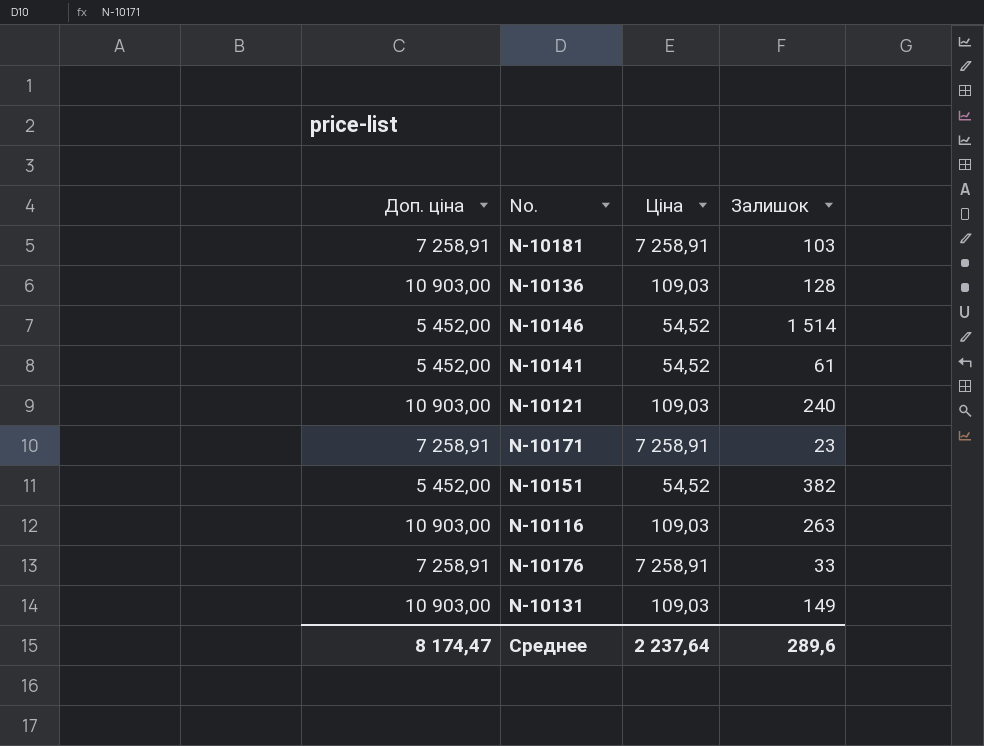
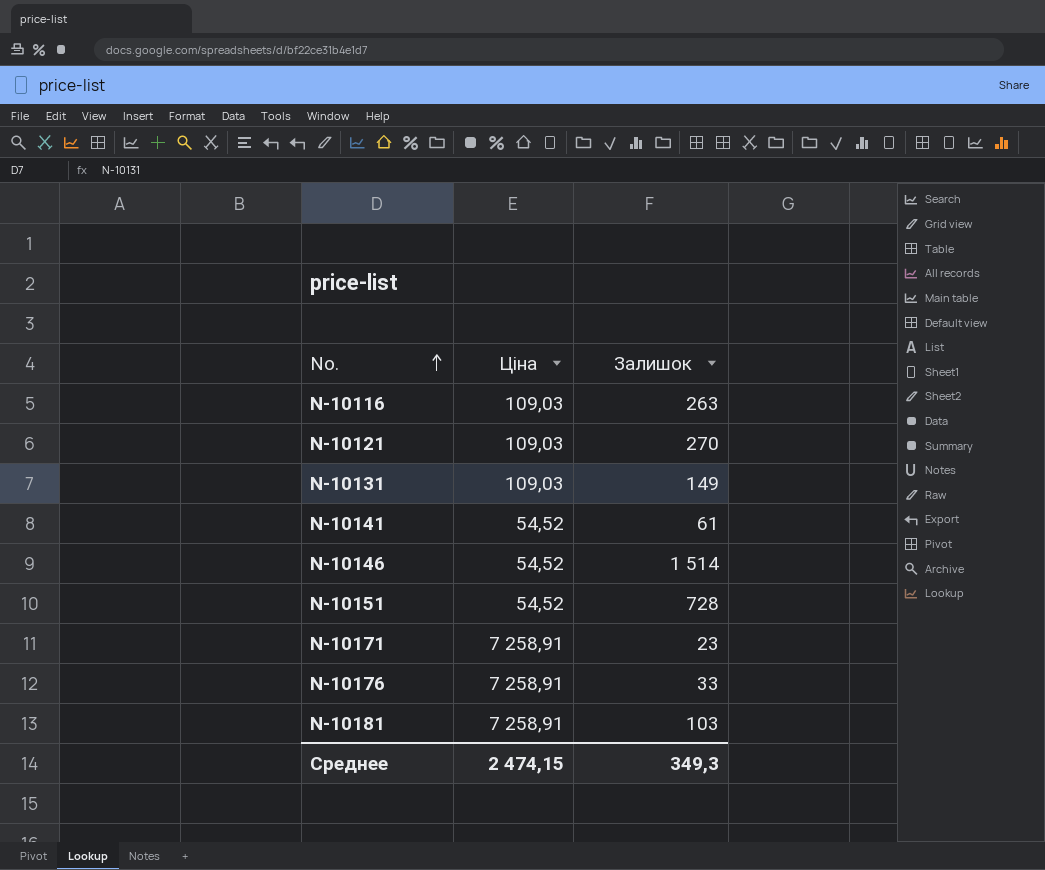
row order: none -> No. ascending
column Доп. ціна | position: 1 -> none
row N-10136: 10 903,00 | 109,03 | 128 -> none
N-10121 | Залишок: 240 -> 270
N-10151 | Залишок: 382 -> 728
Среднее | Ціна: 2 237,64 -> 2 474,15
Среднее | Залишок: 289,6 -> 349,3

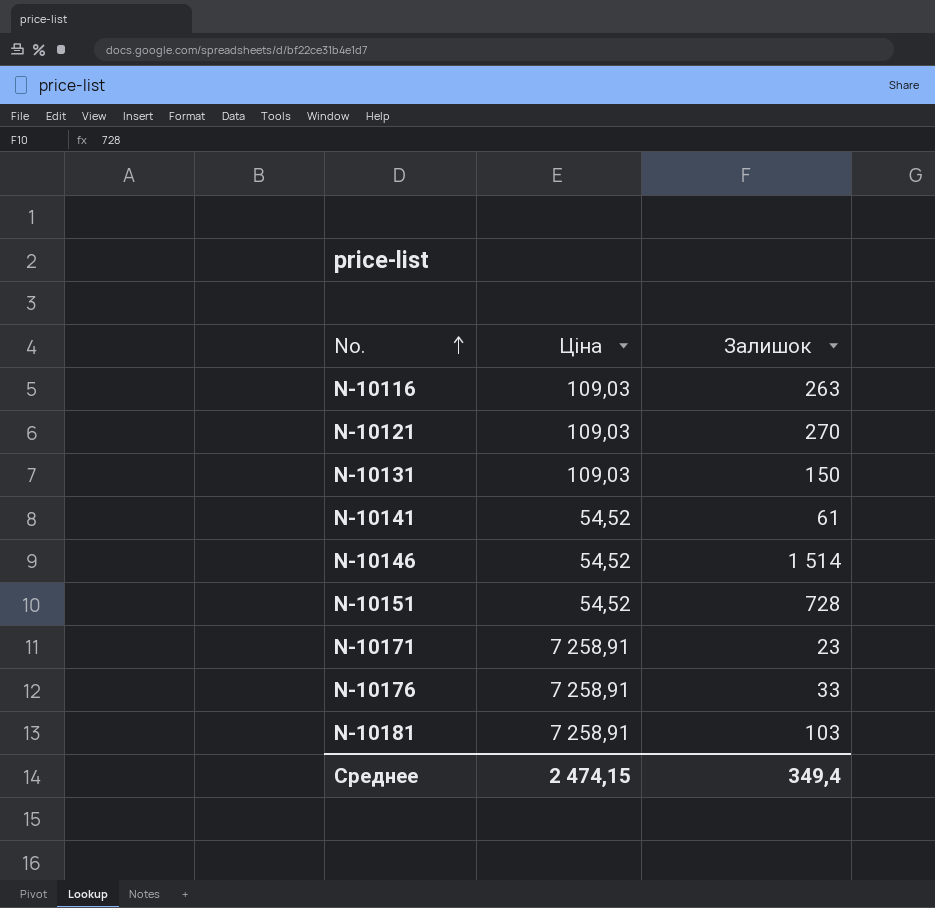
N-10131 | Залишок: 149 -> 150
Среднее | Залишок: 349,3 -> 349,4

